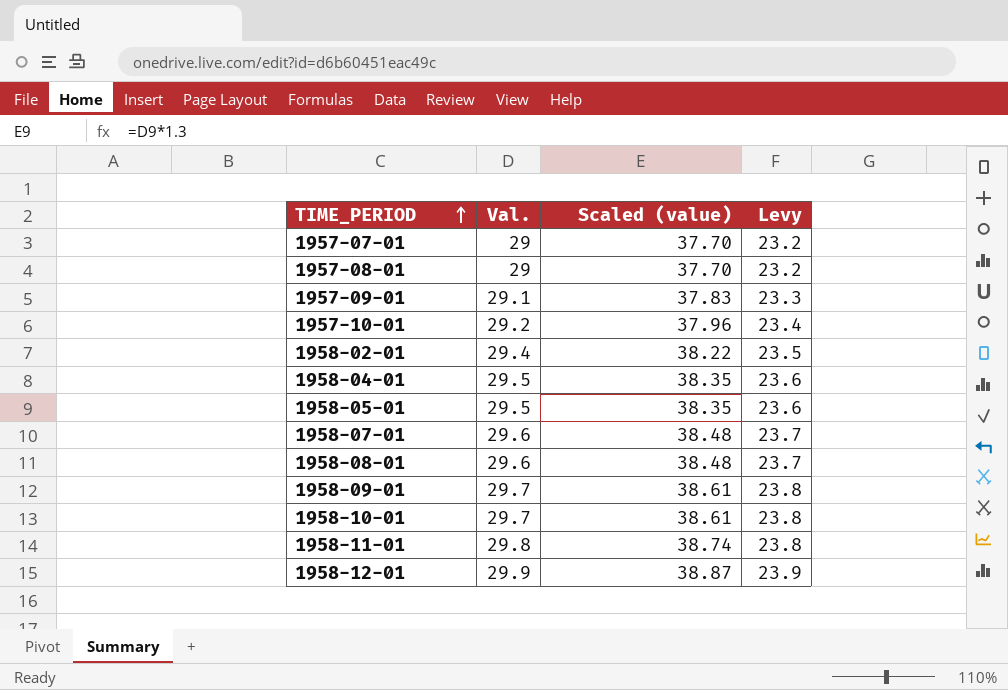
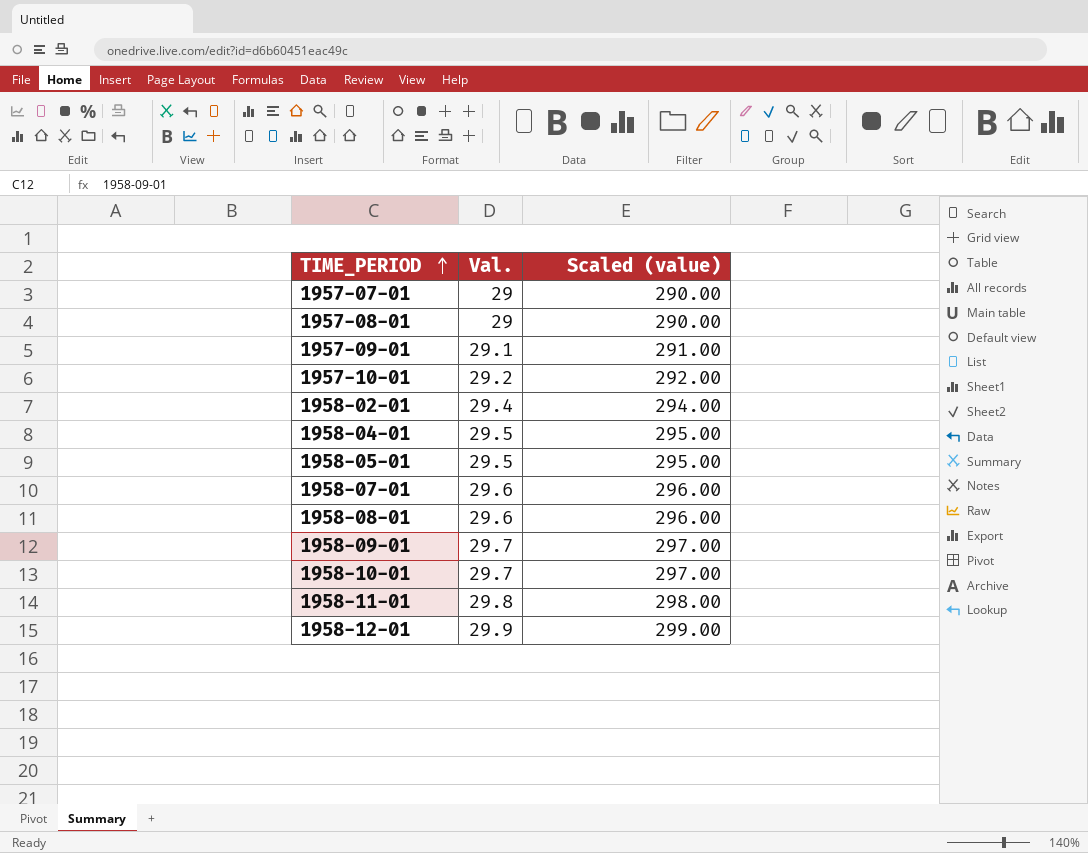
column Levy | formula: [Val.] * 0.8 -> none
column Scaled (value) | formula: [Val.] * 1.3 -> [Val.] * 10

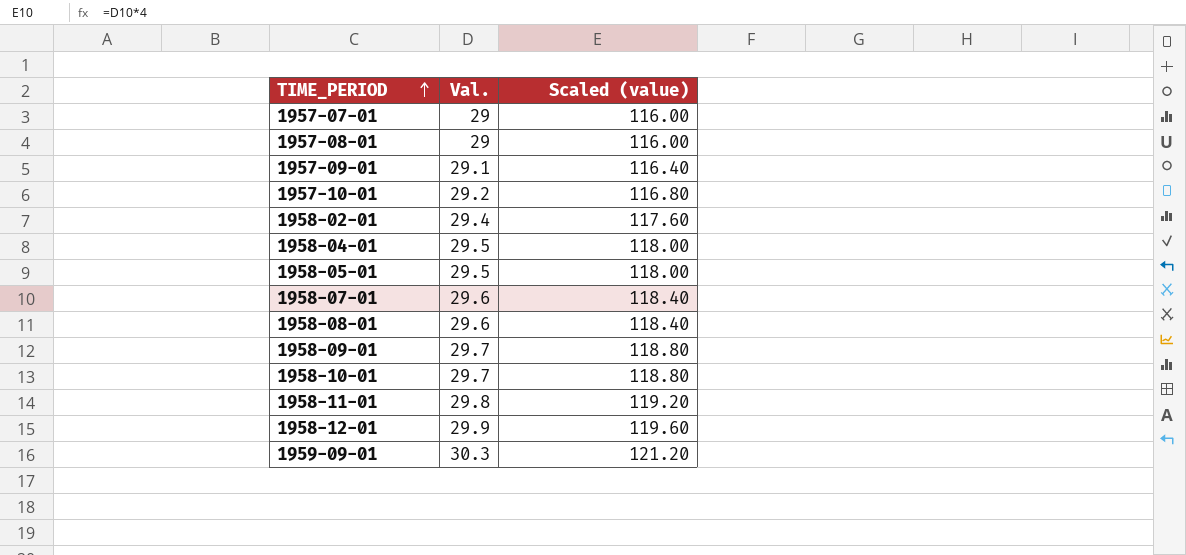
column Scaled (value) | formula: [Val.] * 10 -> [Val.] * 4
row 1959-09-01: none -> 30.3 | 121.20

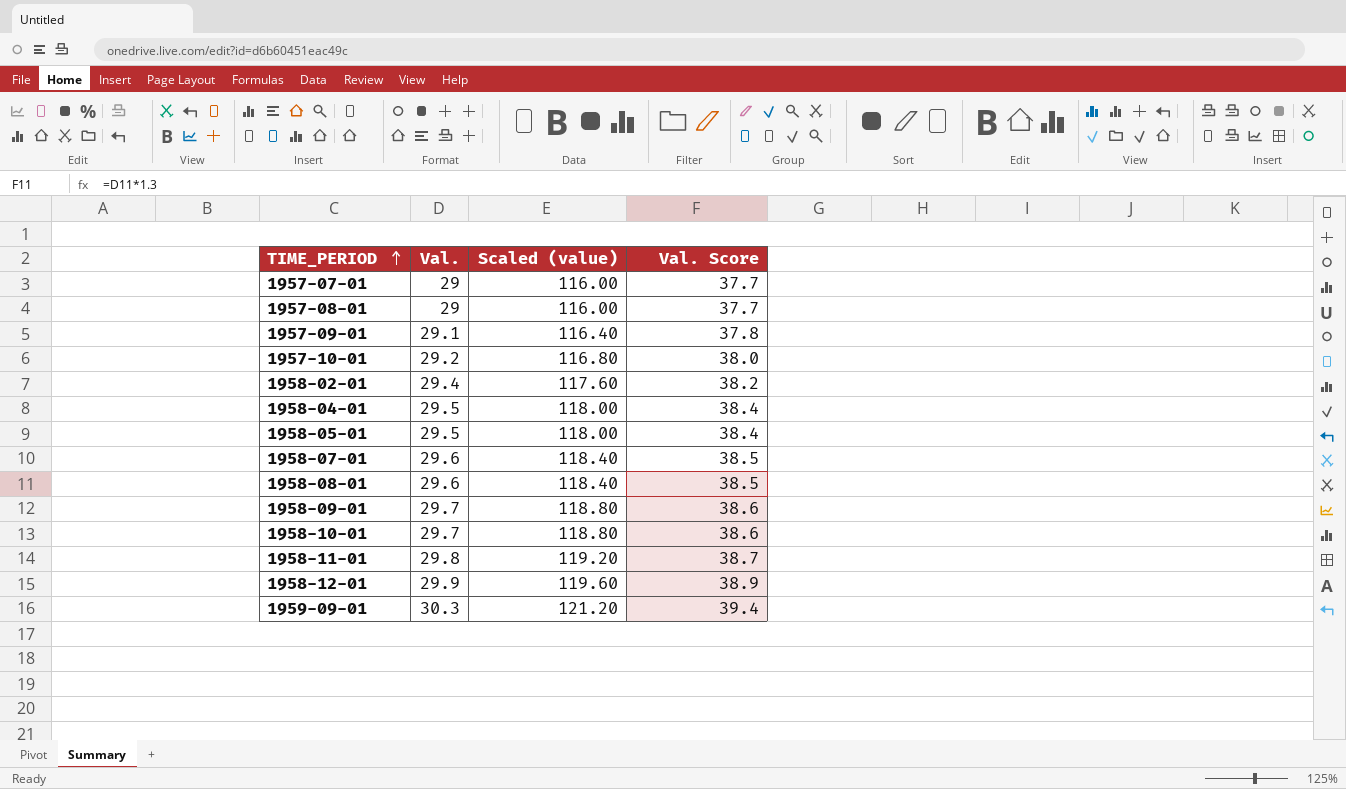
column Val. Score | formula: none -> [Val.] * 1.3

